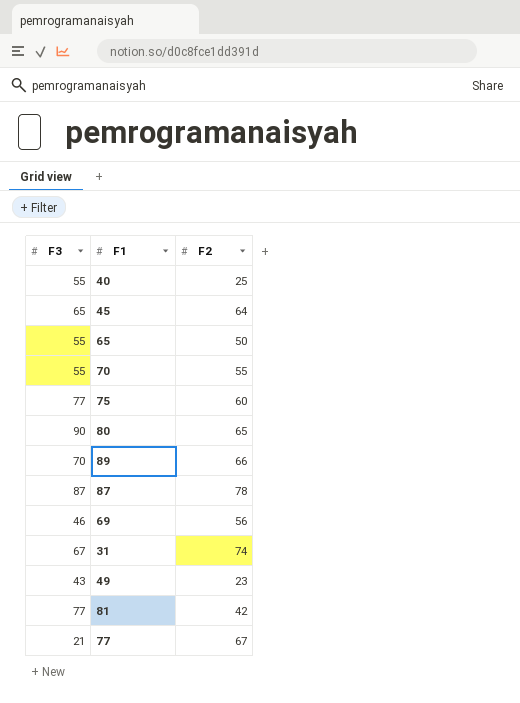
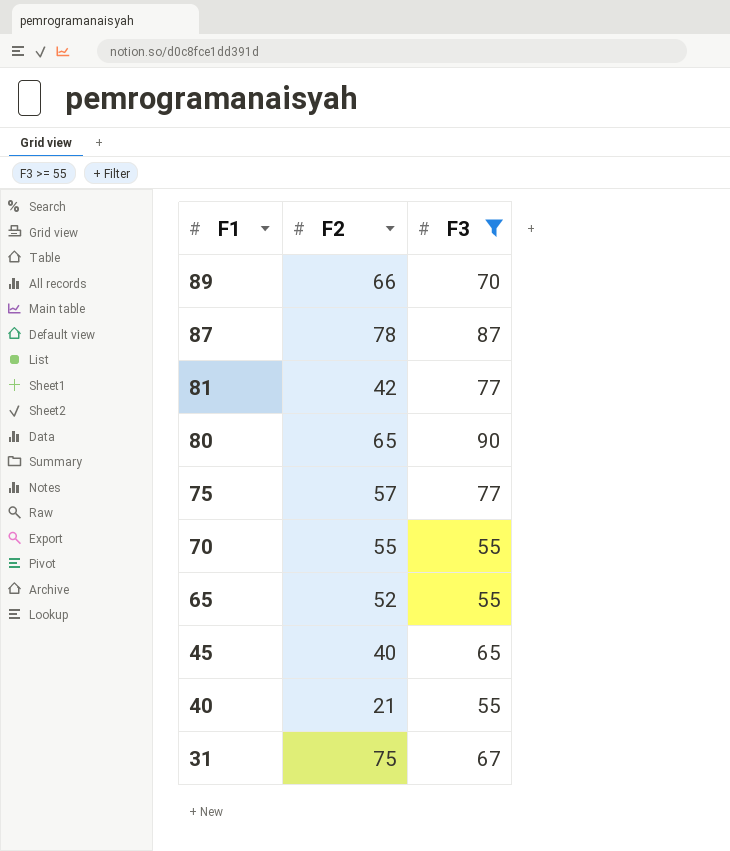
filter: none -> F3 >= 55
row order: none -> F1 descending
column F3 | position: 1 -> 3
75 | F2: 60 -> 57
65 | F2: 50 -> 52
45 | F2: 64 -> 40
40 | F2: 25 -> 21
31 | F2: 74 -> 75

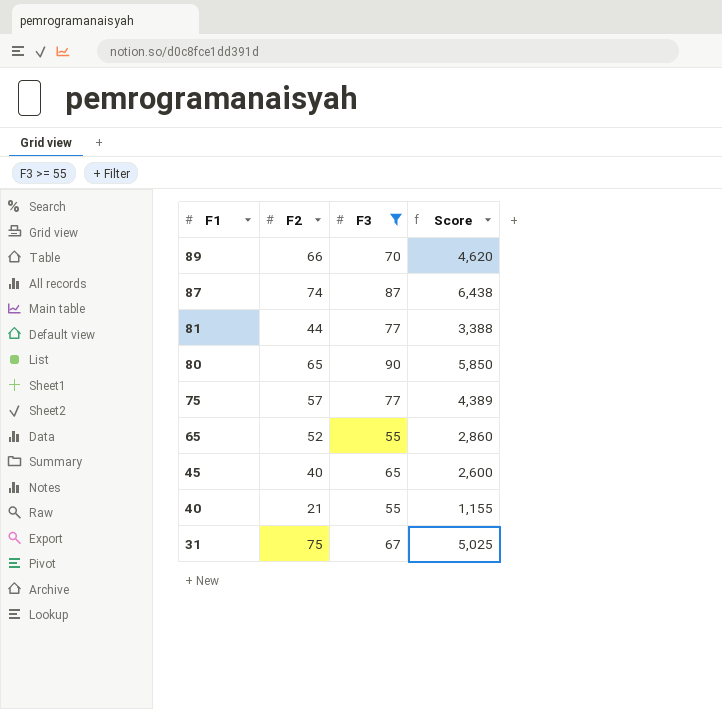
column Score | formula: none -> [F2] * [F3]
row 70: 55 | 55 -> none
87 | F2: 78 -> 74
81 | F2: 42 -> 44

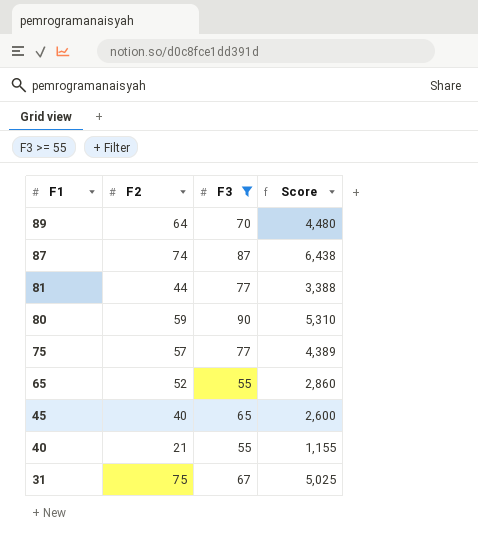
89 | F2: 66 -> 64
89 | Score: 4,620 -> 4,480
80 | F2: 65 -> 59
80 | Score: 5,850 -> 5,310

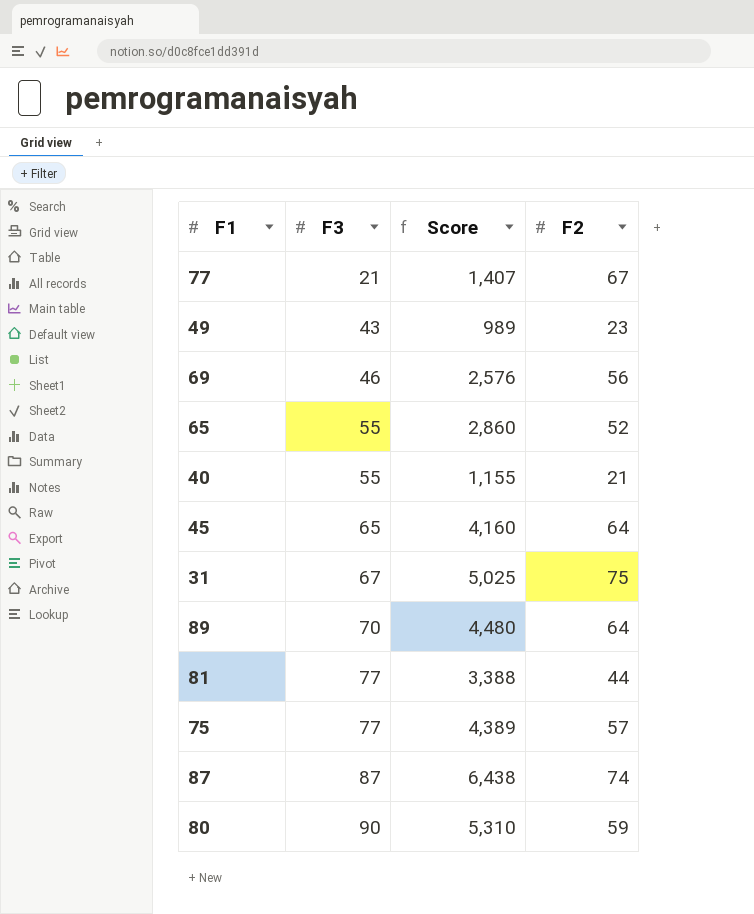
filter: F3 >= 55 -> none
row order: F1 descending -> F3 ascending
column F2 | position: 2 -> 4
45 | Score: 2,600 -> 4,160
45 | F2: 40 -> 64

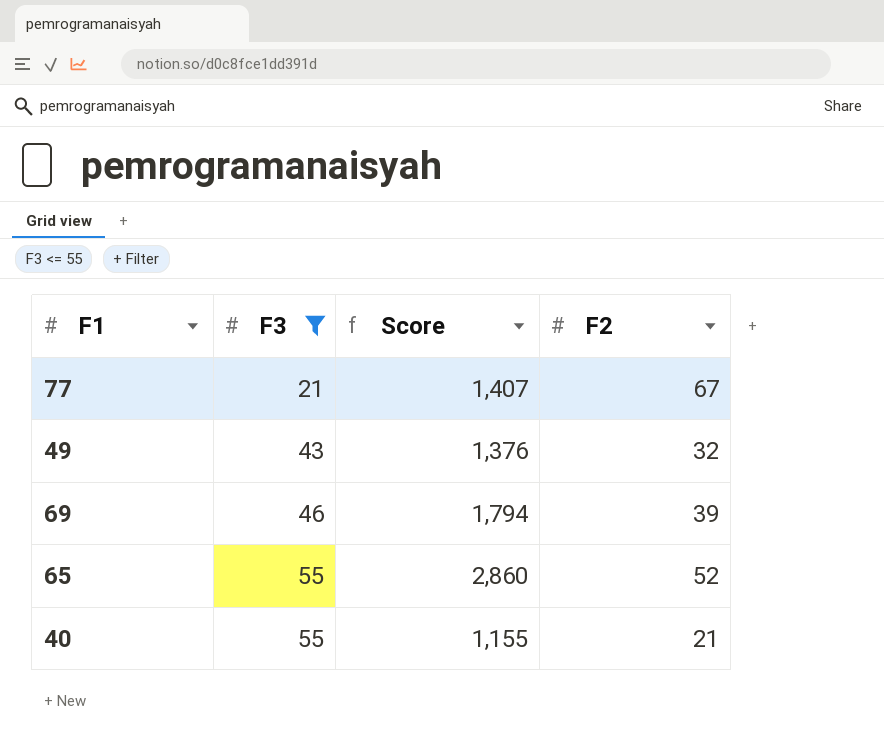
filter: none -> F3 <= 55
49 | Score: 989 -> 1,376
49 | F2: 23 -> 32
69 | Score: 2,576 -> 1,794
69 | F2: 56 -> 39

